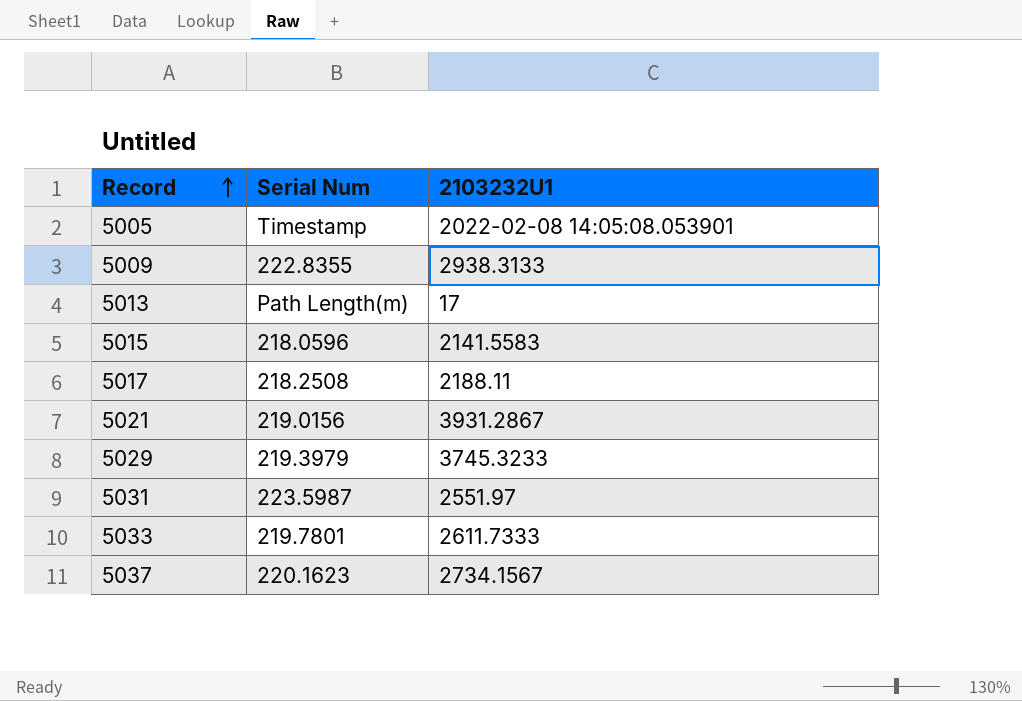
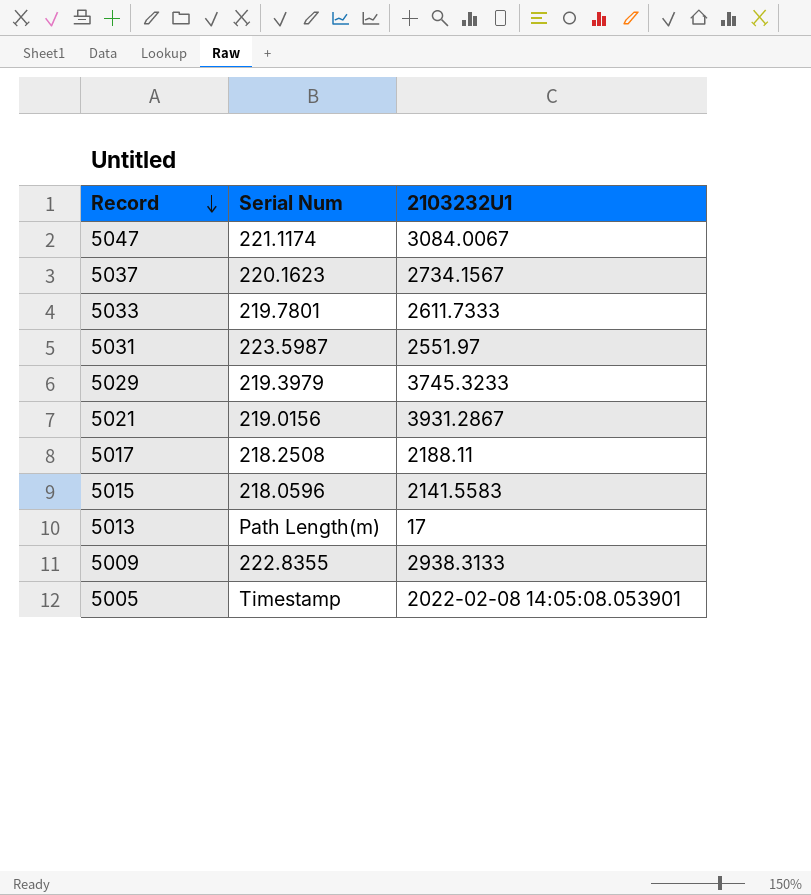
row order: Record ascending -> Record descending
row 5047: none -> 221.1174 | 3084.0067

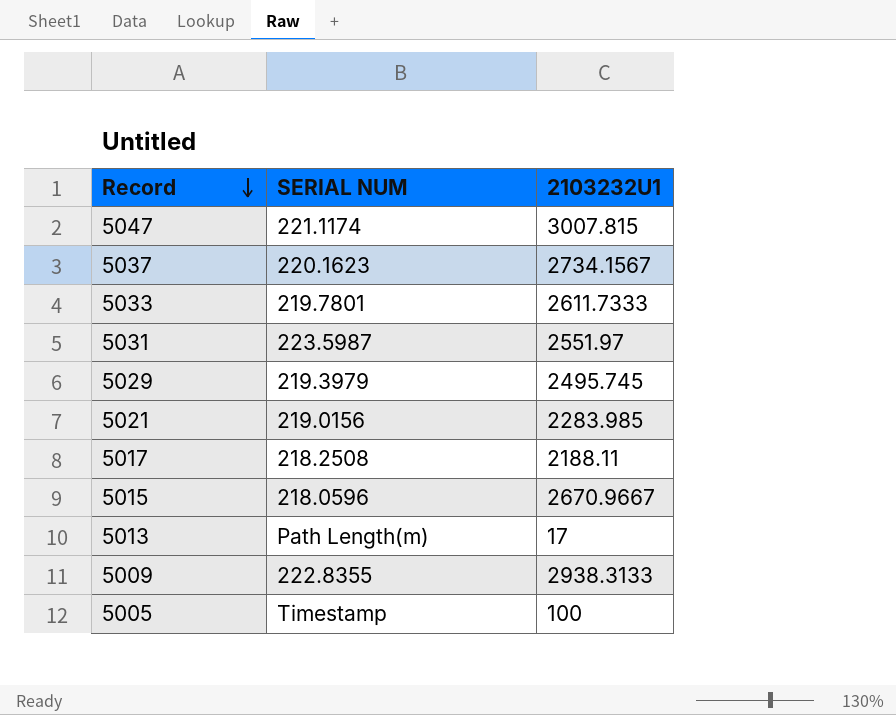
column name: Serial Num -> SERIAL NUM
5047 | 2103232U1: 3084.0067 -> 3007.815
5029 | 2103232U1: 3745.3233 -> 2495.745
5021 | 2103232U1: 3931.2867 -> 2283.985
5015 | 2103232U1: 2141.5583 -> 2670.9667
5005 | 2103232U1: 2022-02-08 14:05:08.053901 -> 100

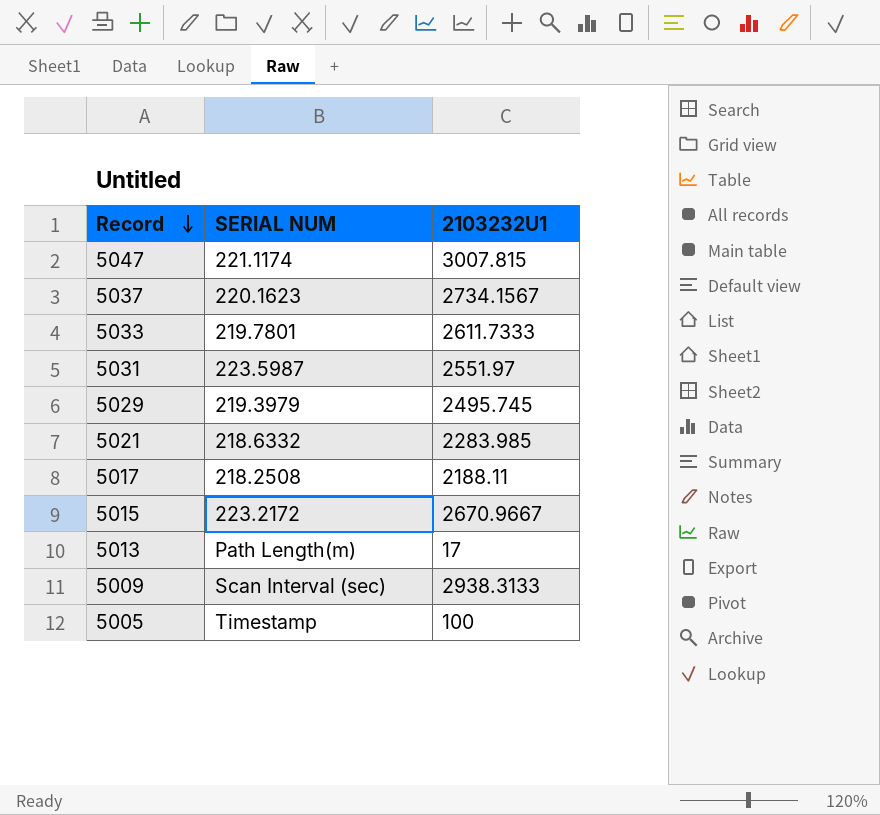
5021 | SERIAL NUM: 219.0156 -> 218.6332
5015 | SERIAL NUM: 218.0596 -> 223.2172
5009 | SERIAL NUM: 222.8355 -> Scan Interval (sec)

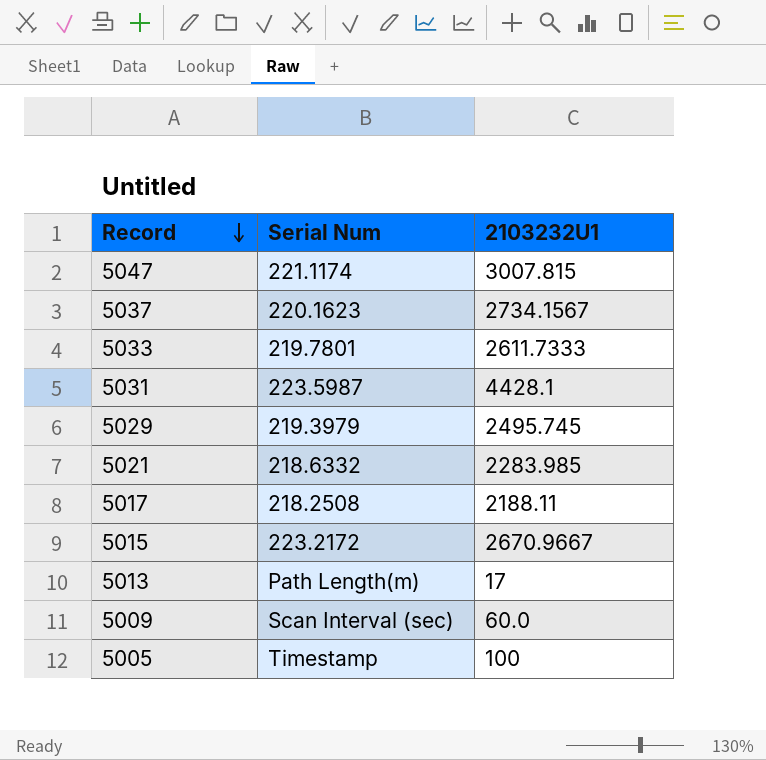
column name: SERIAL NUM -> Serial Num
5031 | 2103232U1: 2551.97 -> 4428.1
5009 | 2103232U1: 2938.3133 -> 60.0

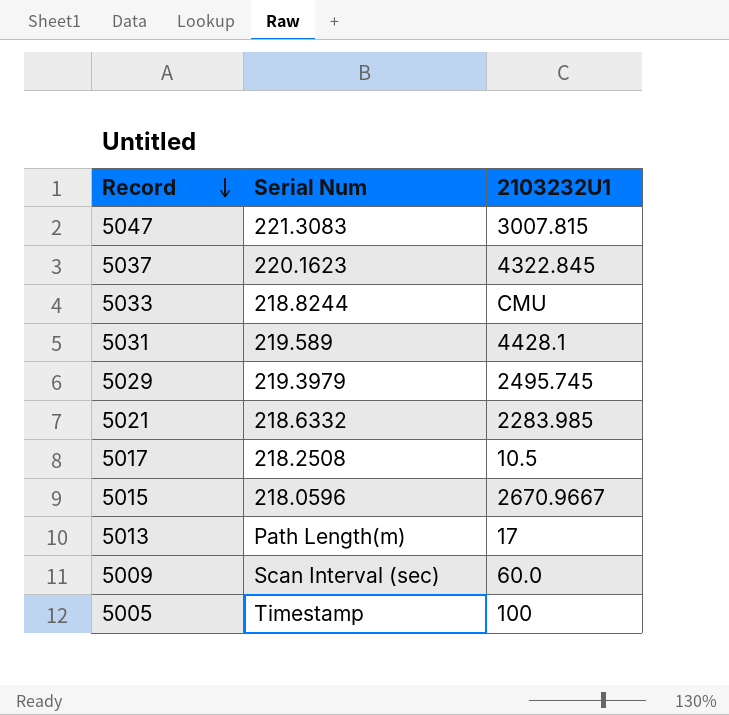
5047 | Serial Num: 221.1174 -> 221.3083
5037 | 2103232U1: 2734.1567 -> 4322.845
5033 | Serial Num: 219.7801 -> 218.8244
5033 | 2103232U1: 2611.7333 -> CMU
5031 | Serial Num: 223.5987 -> 219.589
5017 | 2103232U1: 2188.11 -> 10.5
5015 | Serial Num: 223.2172 -> 218.0596

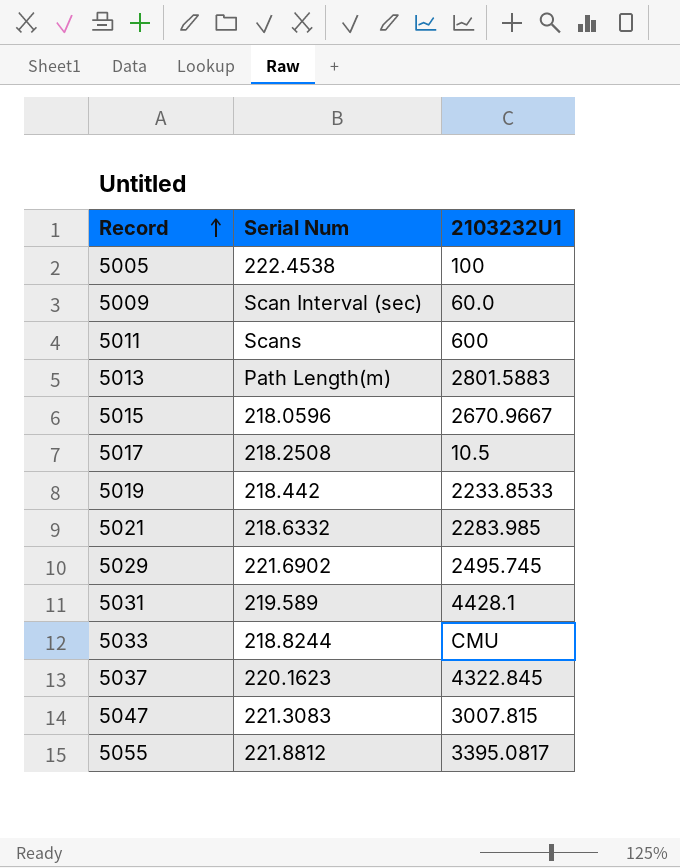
row order: Record descending -> Record ascending
5005 | Serial Num: Timestamp -> 222.4538
row 5011: none -> Scans | 600
5013 | 2103232U1: 17 -> 2801.5883
row 5019: none -> 218.442 | 2233.8533
5029 | Serial Num: 219.3979 -> 221.6902
row 5055: none -> 221.8812 | 3395.0817

